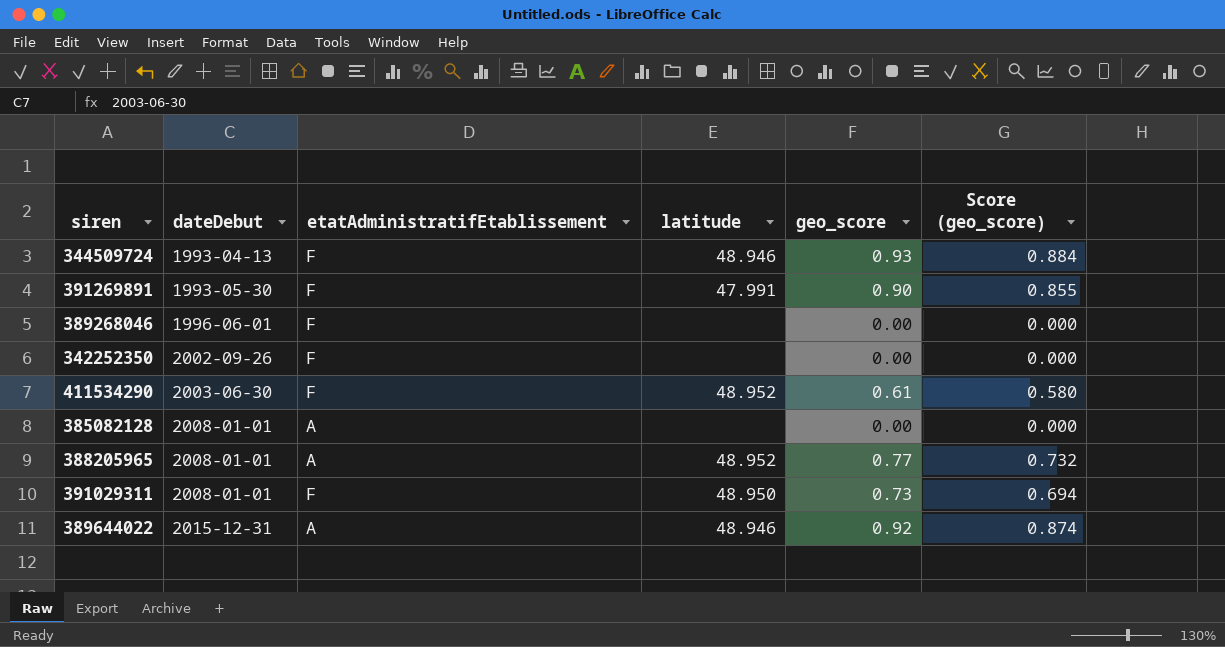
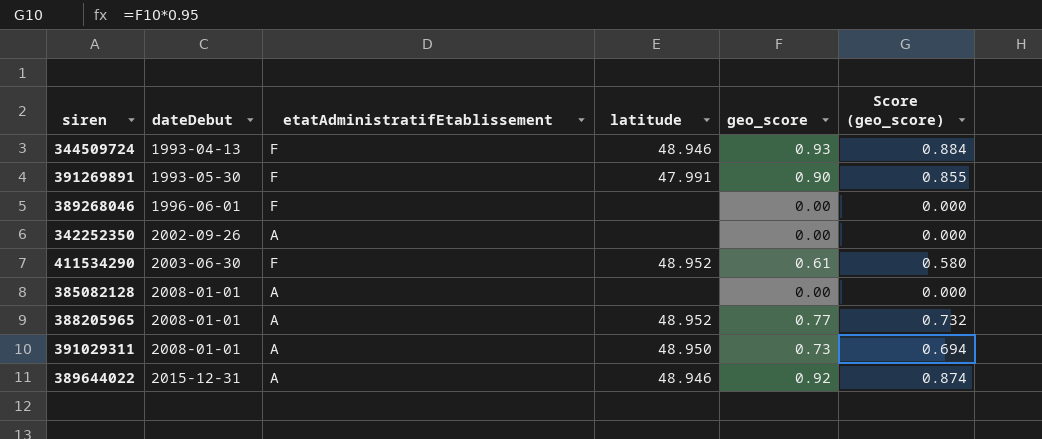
342252350 | etatAdministratifEtablissement: F -> A
391029311 | etatAdministratifEtablissement: F -> A

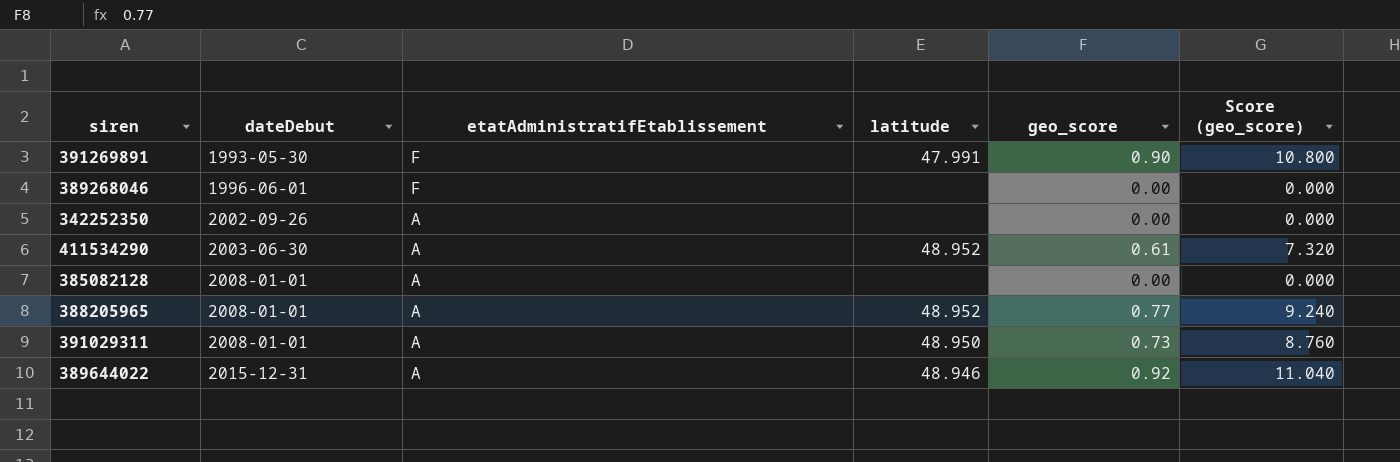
column Score (geo_score) | formula: [geo_score] * 0.95 -> [geo_score] * 12
row 344509724: 1993-04-13 | F | 48.946 | 0.93 | 0.884 -> none
411534290 | etatAdministratifEtablissement: F -> A

